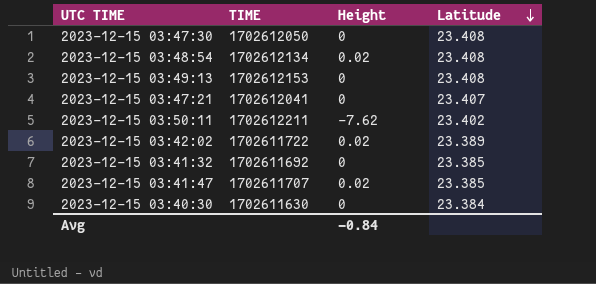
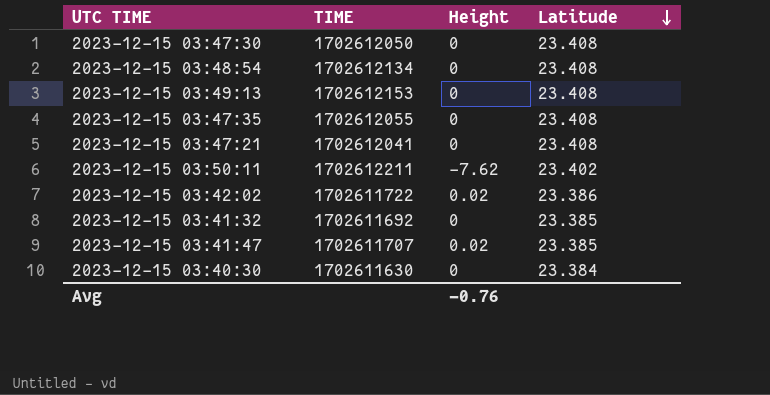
2023-12-15 03:48:54 | Height: 0.02 -> 0
row 2023-12-15 03:47:35: none -> 1702612055 | 0 | 23.408
2023-12-15 03:47:21 | Latitude: 23.407 -> 23.408
2023-12-15 03:42:02 | Latitude: 23.389 -> 23.386
Avg | Height: -0.84 -> -0.76

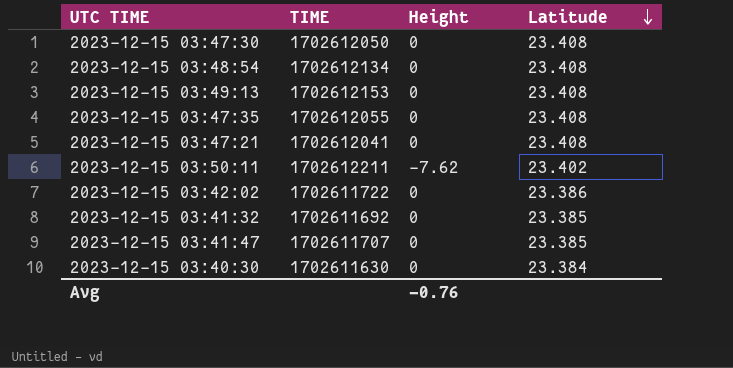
2023-12-15 03:42:02 | Height: 0.02 -> 0
2023-12-15 03:41:47 | Height: 0.02 -> 0

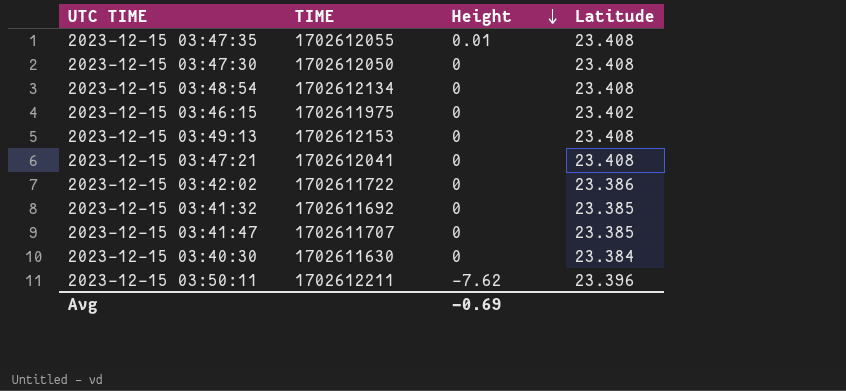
row order: Latitude descending -> Height descending
2023-12-15 03:47:35 | Height: 0 -> 0.01
row 2023-12-15 03:46:15: none -> 1702611975 | 0 | 23.402
2023-12-15 03:50:11 | Latitude: 23.402 -> 23.396
Avg | Height: -0.76 -> -0.69

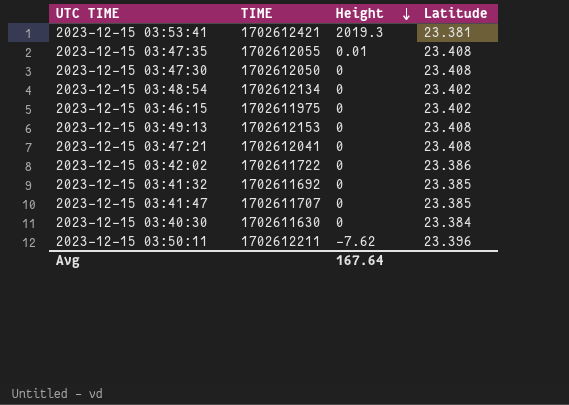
row 2023-12-15 03:53:41: none -> 1702612421 | 2019.3 | 23.381
2023-12-15 03:48:54 | Latitude: 23.408 -> 23.402
Avg | Height: -0.69 -> 167.64

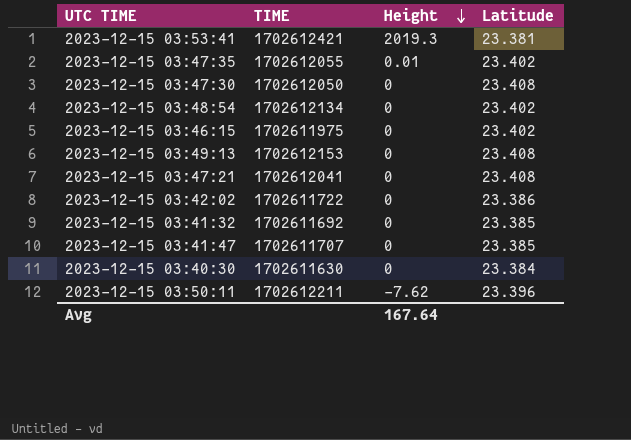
2023-12-15 03:47:35 | Latitude: 23.408 -> 23.402

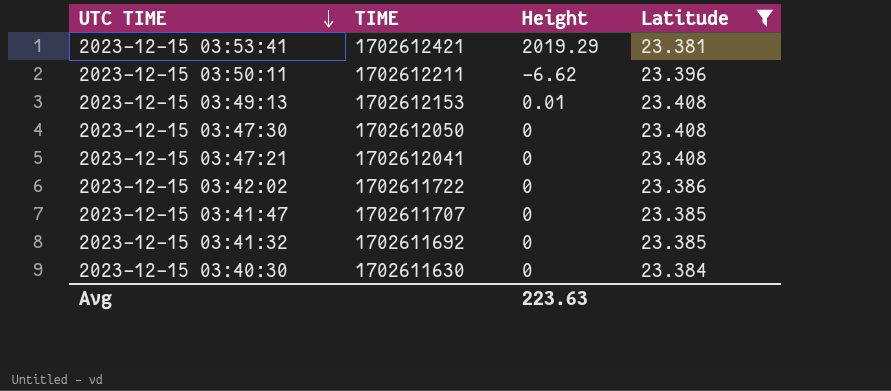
filter: none -> Latitude != 23.402
row order: Height descending -> UTC TIME descending
2023-12-15 03:53:41 | Height: 2019.3 -> 2019.29
2023-12-15 03:50:11 | Height: -7.62 -> -6.62
2023-12-15 03:49:13 | Height: 0 -> 0.01
Avg | Height: 167.64 -> 223.63

